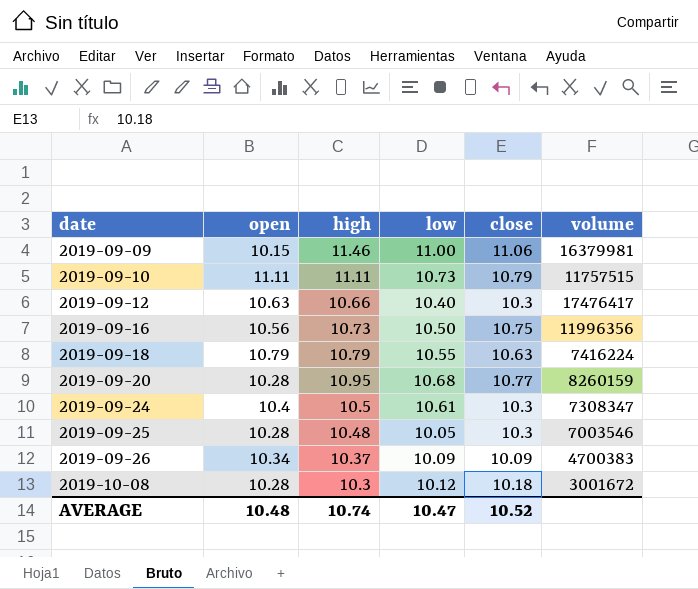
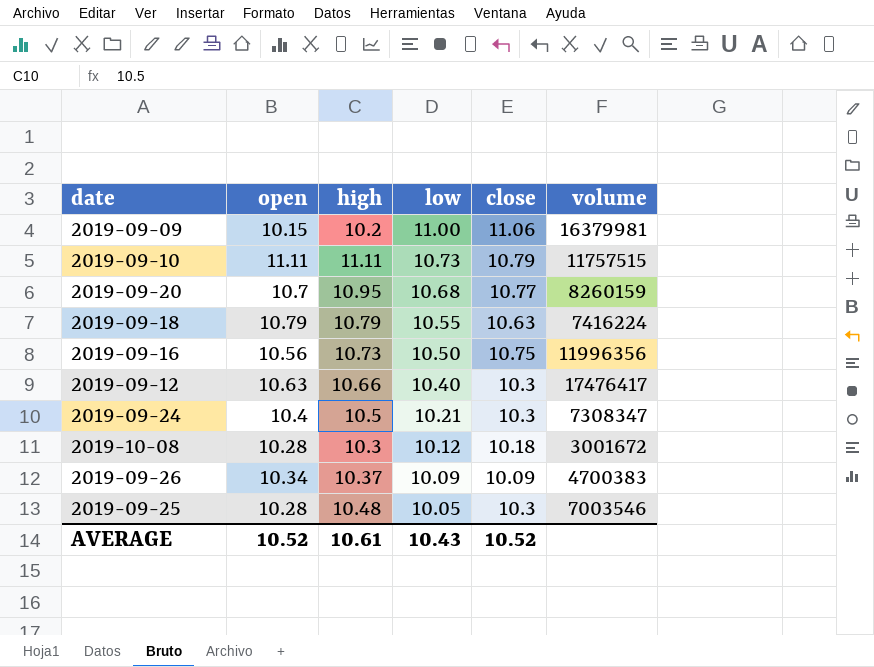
row order: date ascending -> low descending
2019-09-09 | high: 11.46 -> 10.2
2019-09-20 | open: 10.28 -> 10.7
2019-09-24 | low: 10.61 -> 10.21
AVERAGE | open: 10.48 -> 10.52
AVERAGE | high: 10.74 -> 10.61
AVERAGE | low: 10.47 -> 10.43

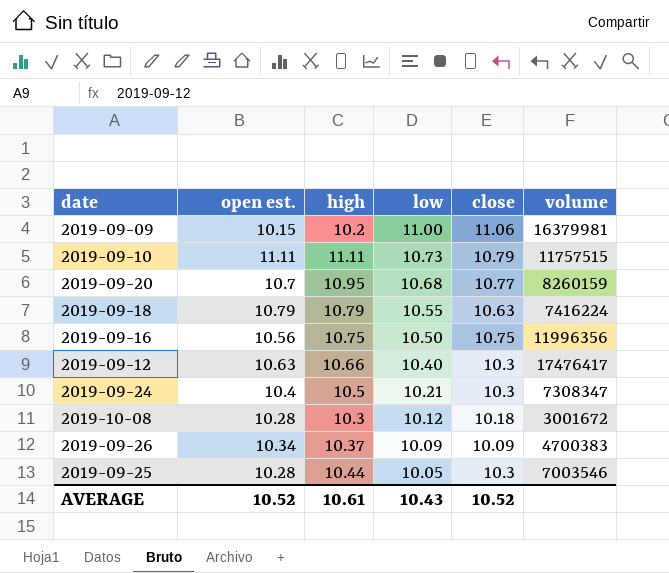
column name: open -> open est.
2019-09-16 | high: 10.73 -> 10.75
2019-09-25 | high: 10.48 -> 10.44

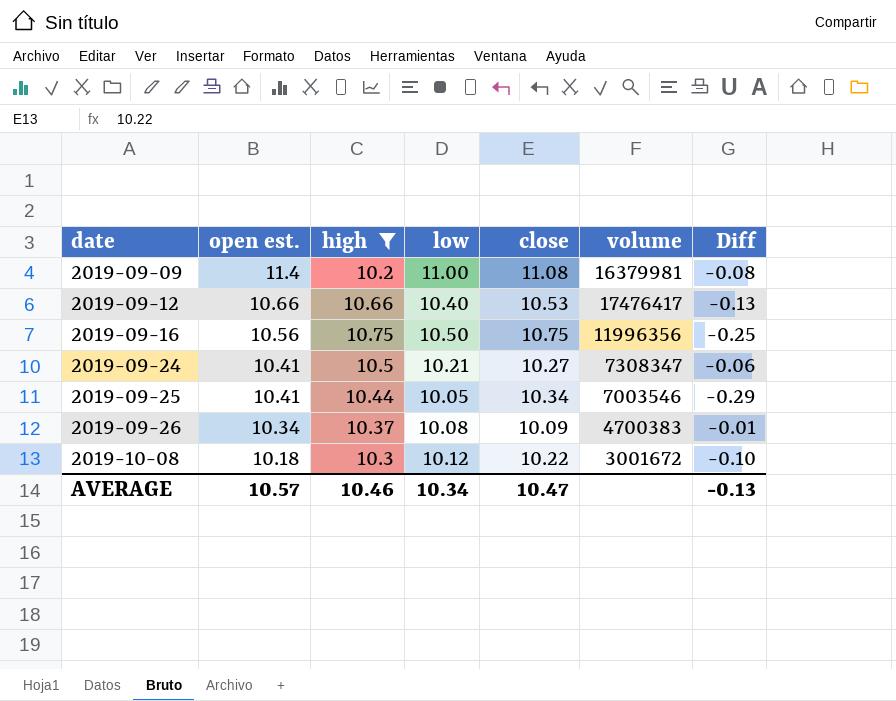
filter: none -> high <= 10.75
row order: low descending -> date ascending
column Diff | formula: none -> [low] - [close]
2019-09-09 | open est.: 10.15 -> 11.4
2019-09-09 | close: 11.06 -> 11.08
2019-09-12 | open est.: 10.63 -> 10.66
2019-09-12 | close: 10.3 -> 10.53
2019-09-24 | open est.: 10.4 -> 10.41
2019-09-24 | close: 10.3 -> 10.27
2019-09-25 | open est.: 10.28 -> 10.41
2019-09-25 | close: 10.3 -> 10.34
2019-09-26 | low: 10.09 -> 10.08
2019-10-08 | open est.: 10.28 -> 10.18
2019-10-08 | close: 10.18 -> 10.22
AVERAGE | open est.: 10.52 -> 10.57
AVERAGE | high: 10.61 -> 10.46
AVERAGE | low: 10.43 -> 10.34
AVERAGE | close: 10.52 -> 10.47

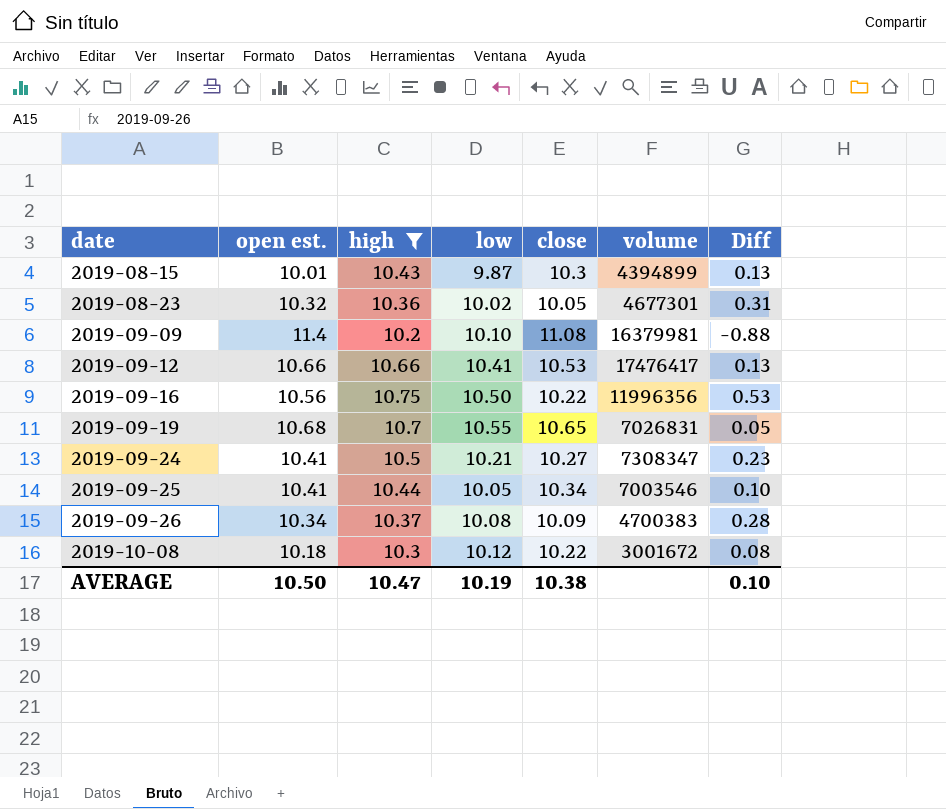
column Diff | formula: [low] - [close] -> [high] - [close]
row 2019-08-15: none -> 10.01 | 10.43 | 9.87 | 10.3 | 4394899 | 0.13
row 2019-08-23: none -> 10.32 | 10.36 | 10.02 | 10.05 | 4677301 | 0.31
2019-09-09 | low: 11.00 -> 10.10
2019-09-12 | low: 10.40 -> 10.41
2019-09-16 | close: 10.75 -> 10.22
row 2019-09-19: none -> 10.68 | 10.7 | 10.55 | 10.65 | 7026831 | 0.05
AVERAGE | open est.: 10.57 -> 10.50
AVERAGE | high: 10.46 -> 10.47
AVERAGE | low: 10.34 -> 10.19
AVERAGE | close: 10.47 -> 10.38
AVERAGE | Diff: -0.13 -> 0.10

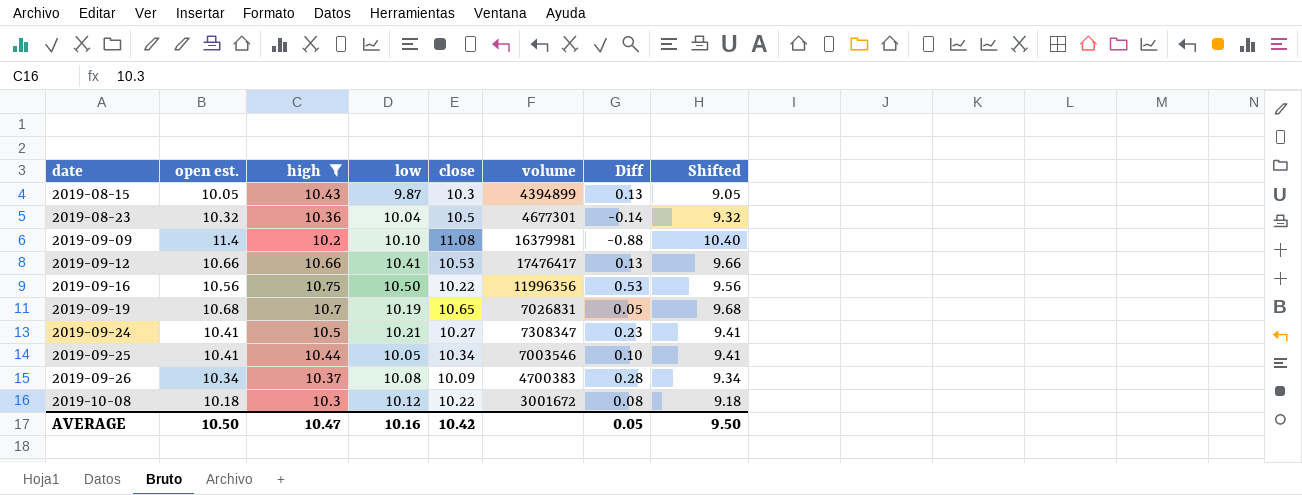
column Shifted | formula: none -> [open est.] - 1
2019-08-15 | open est.: 10.01 -> 10.05
2019-08-23 | low: 10.02 -> 10.04
2019-08-23 | close: 10.05 -> 10.5
2019-08-23 | Diff: 0.31 -> -0.14
2019-09-19 | low: 10.55 -> 10.19
AVERAGE | low: 10.19 -> 10.16
AVERAGE | close: 10.38 -> 10.42
AVERAGE | Diff: 0.10 -> 0.05

